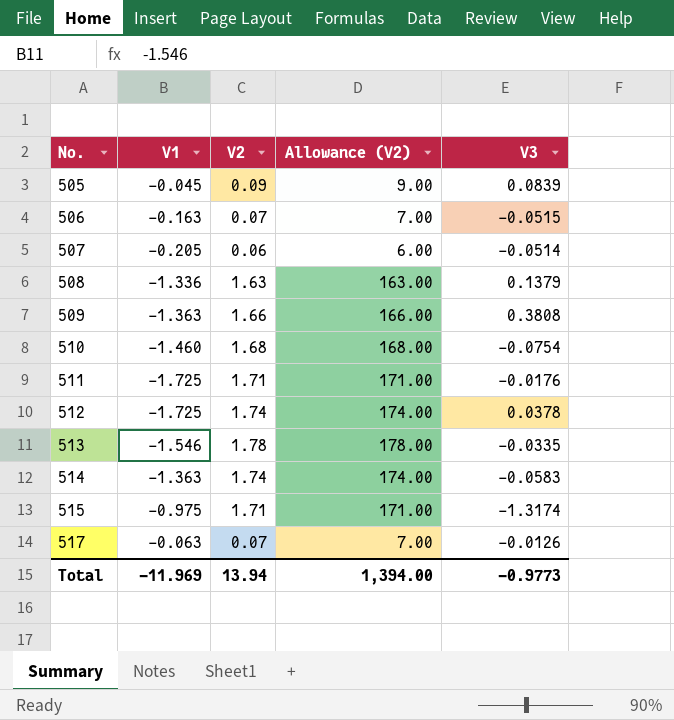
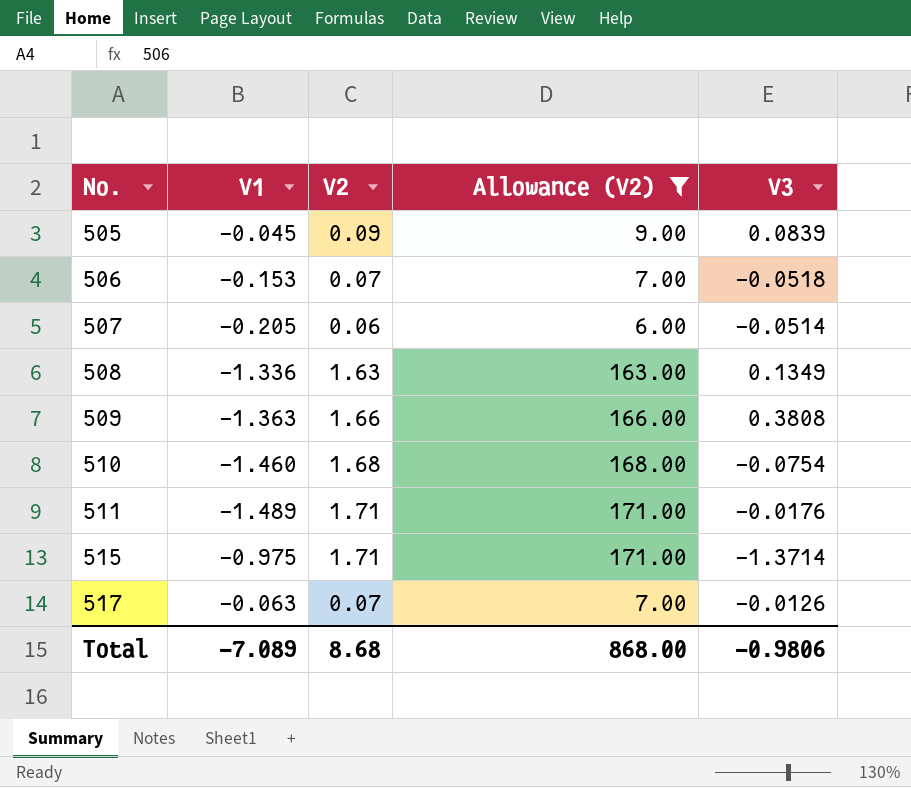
filter: none -> Allowance (V2) <= 171.00
506 | V1: -0.163 -> -0.153
506 | V3: -0.0515 -> -0.0518
508 | V3: 0.1379 -> 0.1349
511 | V1: -1.725 -> -1.489
515 | V3: -1.3174 -> -1.3714
Total | V1: -11.969 -> -7.089
Total | V2: 13.94 -> 8.68
Total | Allowance (V2): 1,394.00 -> 868.00
Total | V3: -0.9773 -> -0.9806

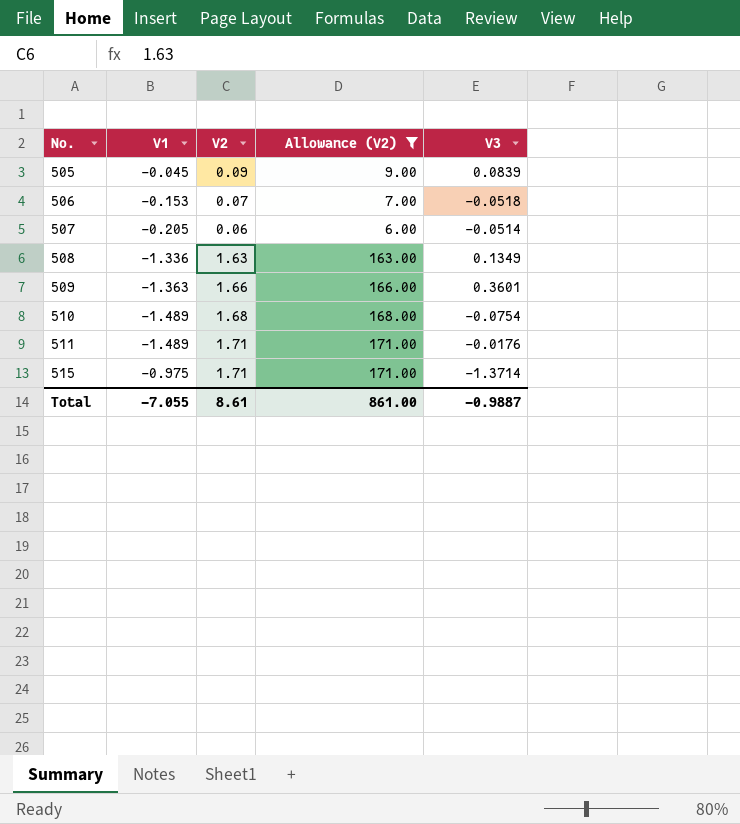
row 517: -0.063 | 0.07 | 7.00 | -0.0126 -> none
509 | V3: 0.3808 -> 0.3601
510 | V1: -1.460 -> -1.489
Total | V1: -7.089 -> -7.055
Total | V2: 8.68 -> 8.61
Total | Allowance (V2): 868.00 -> 861.00
Total | V3: -0.9806 -> -0.9887

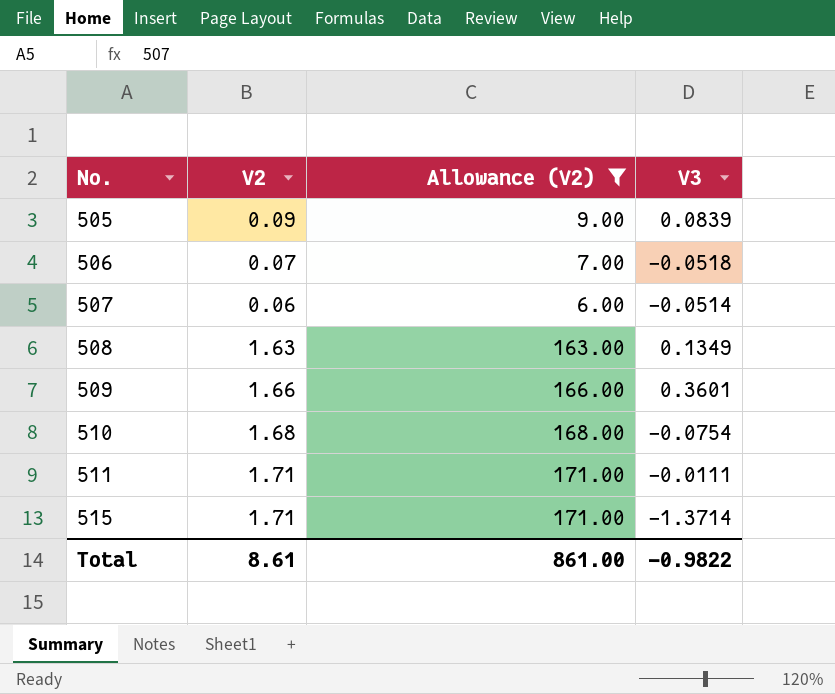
column V1 | position: 2 -> none
511 | V3: -0.0176 -> -0.0111
Total | V3: -0.9887 -> -0.9822

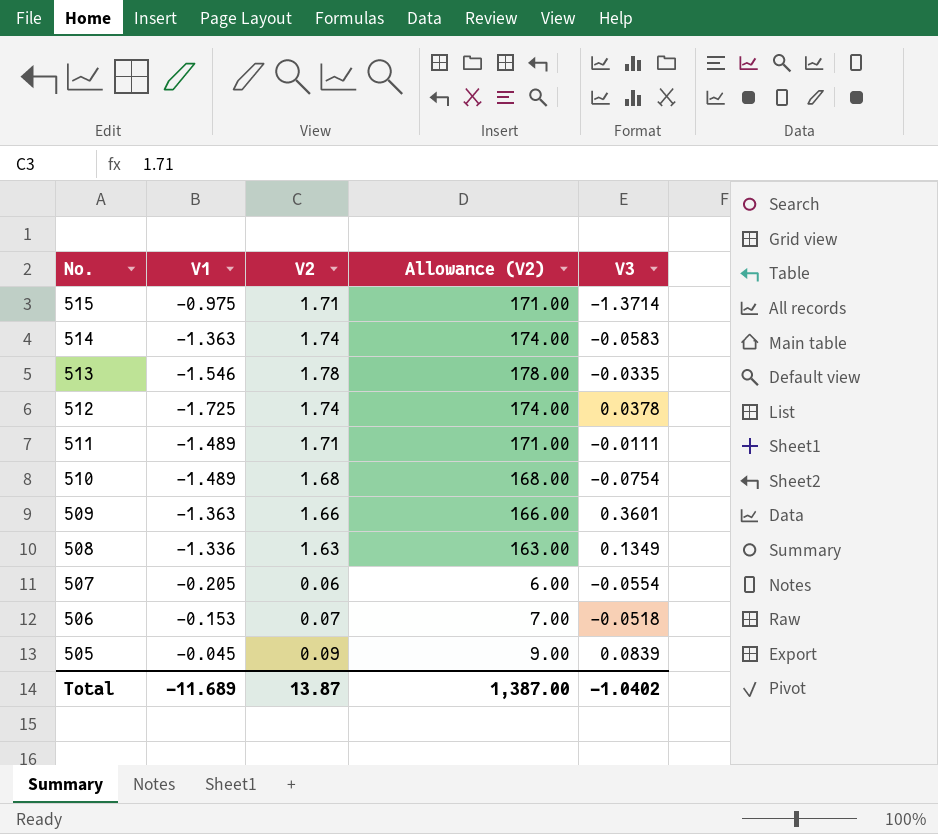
filter: Allowance (V2) <= 171.00 -> none
row order: No. ascending -> No. descending
column V1 | position: none -> 2
507 | V3: -0.0514 -> -0.0554
Total | V2: 8.61 -> 13.87
Total | Allowance (V2): 861.00 -> 1,387.00
Total | V3: -0.9822 -> -1.0402

